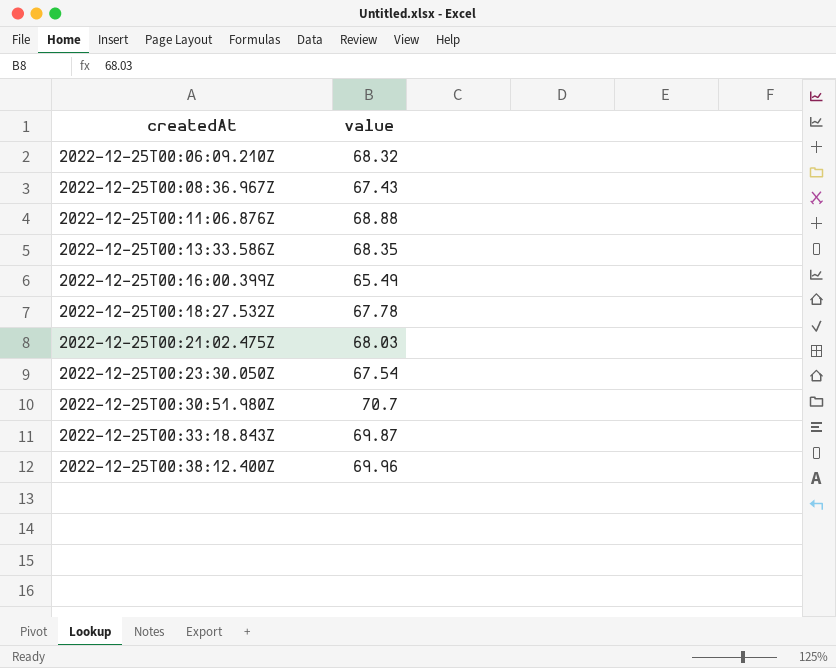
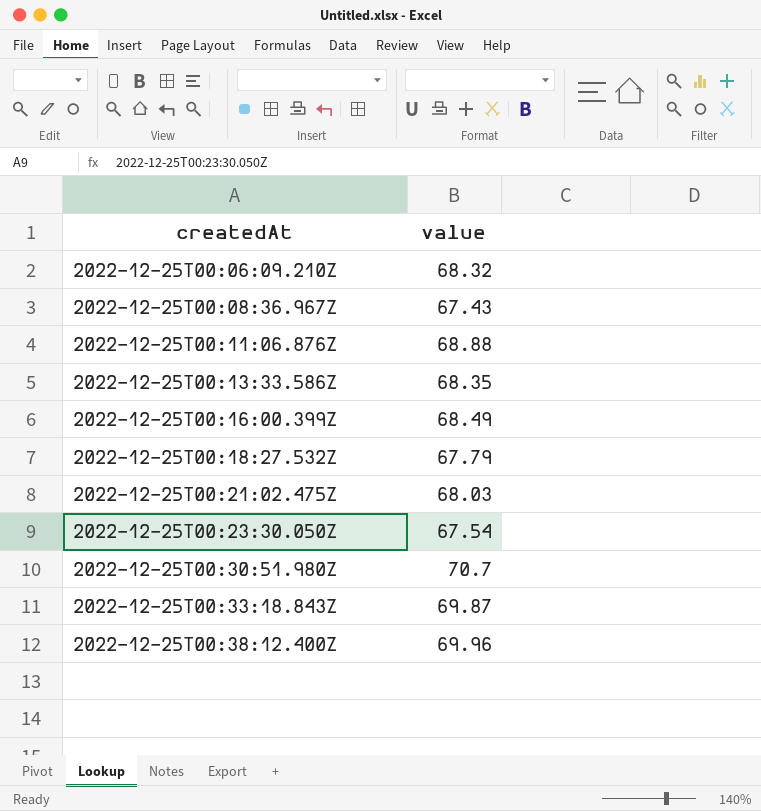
2022-12-25T00:16:00.399Z | value: 65.49 -> 68.49
2022-12-25T00:18:27.532Z | value: 67.78 -> 67.79

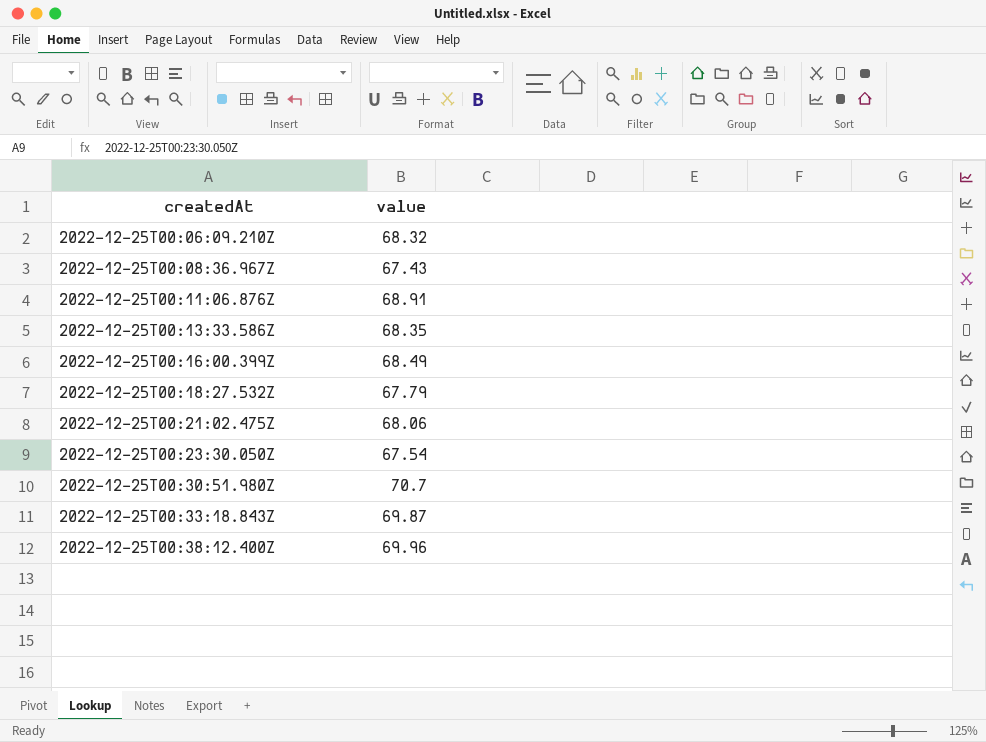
2022-12-25T00:11:06.876Z | value: 68.88 -> 68.91
2022-12-25T00:21:02.475Z | value: 68.03 -> 68.06

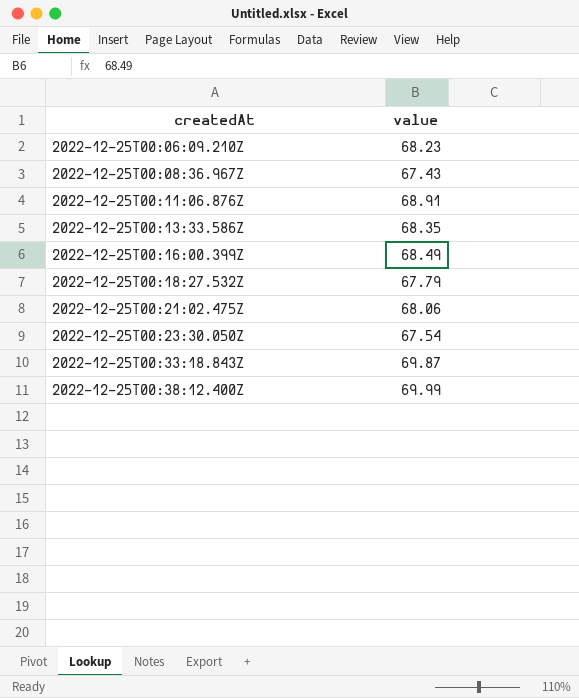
row 2022-12-25T00:30:51.980Z: 70.7 -> none
2022-12-25T00:06:09.210Z | value: 68.32 -> 68.23
2022-12-25T00:38:12.400Z | value: 69.96 -> 69.99

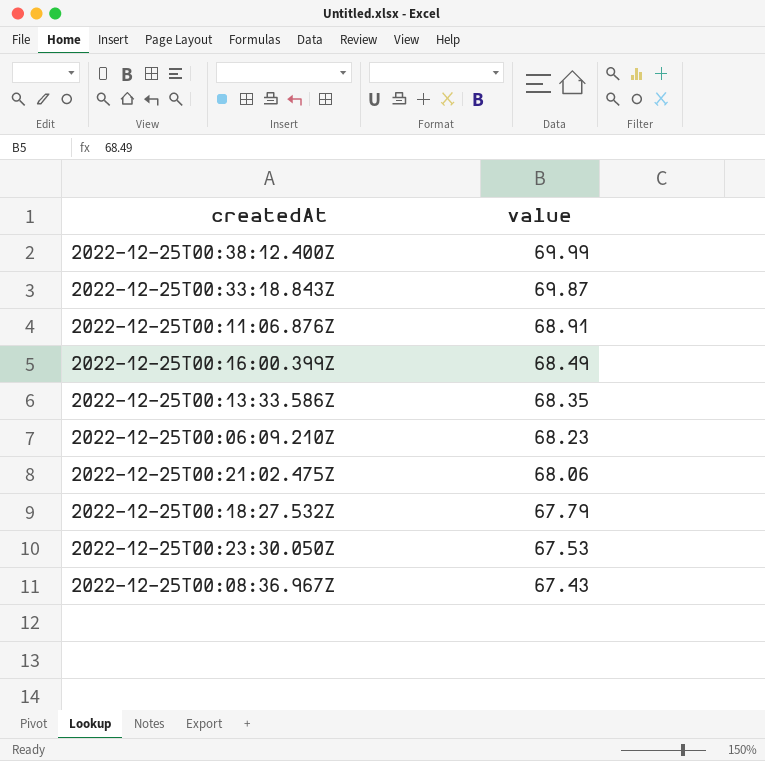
row order: createdAt ascending -> value descending
2022-12-25T00:23:30.050Z | value: 67.54 -> 67.53

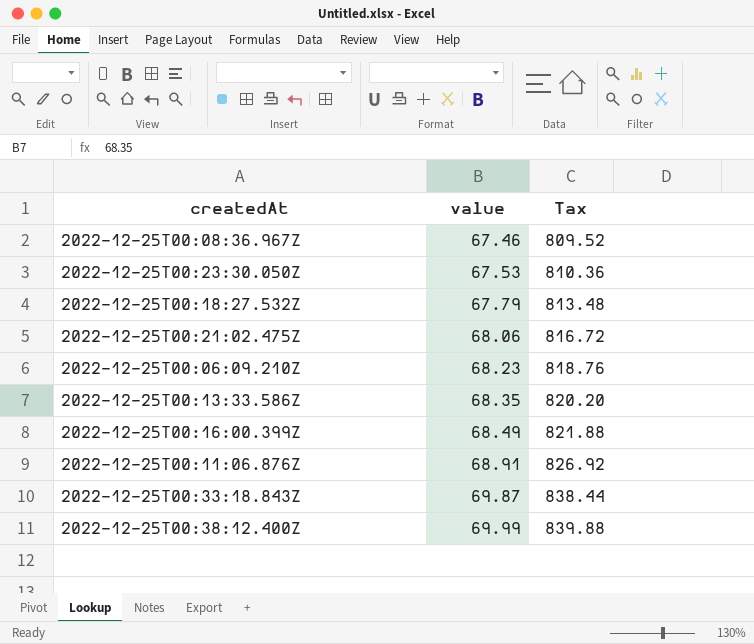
row order: value descending -> value ascending
column Tax | formula: none -> [value] * 12
2022-12-25T00:08:36.967Z | value: 67.43 -> 67.46

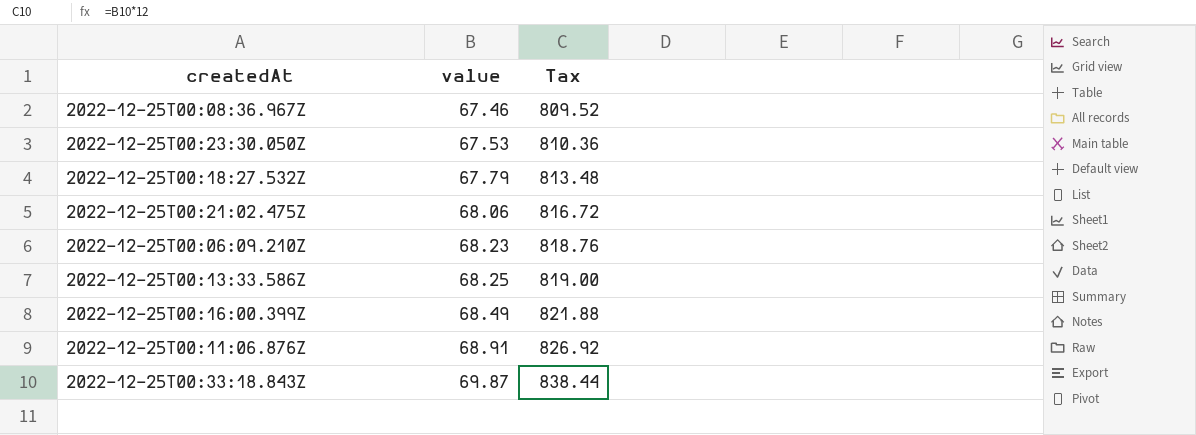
row 2022-12-25T00:38:12.400Z: 69.99 | 839.88 -> none
2022-12-25T00:13:33.586Z | value: 68.35 -> 68.25
2022-12-25T00:13:33.586Z | Tax: 820.20 -> 819.00

